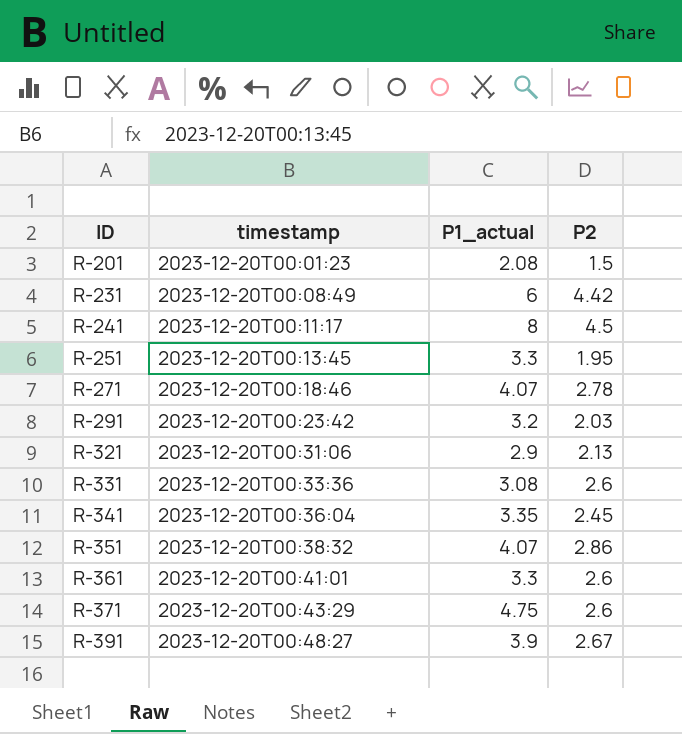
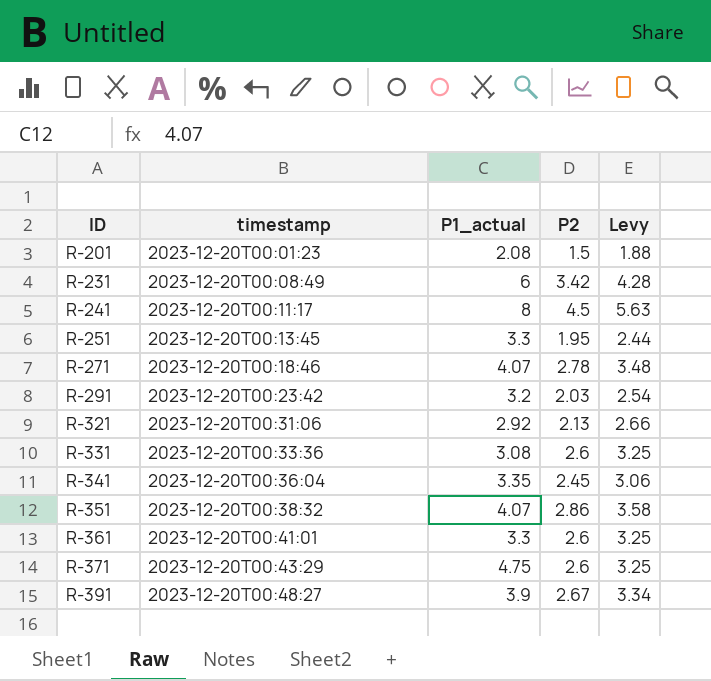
column Levy | formula: none -> [P2] * 1.25
R-231 | P2: 4.42 -> 3.42
R-321 | P1_actual: 2.9 -> 2.92

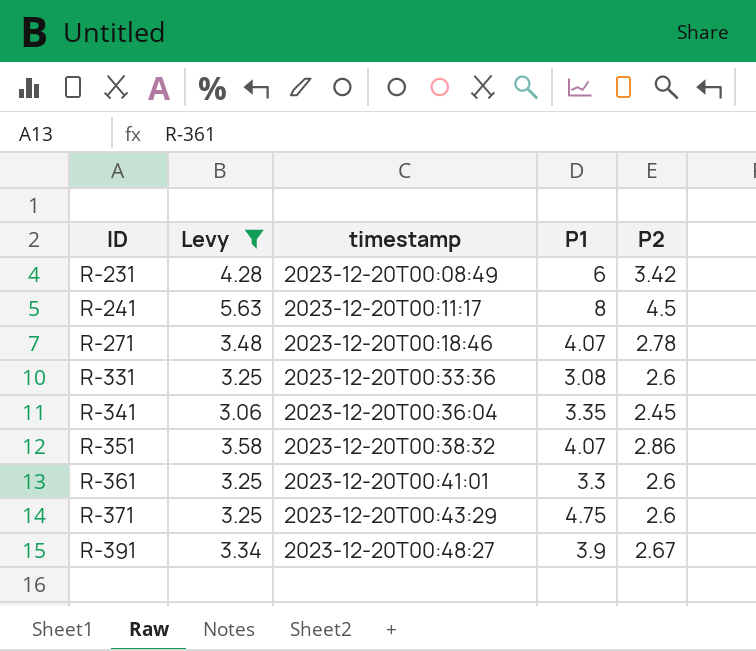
filter: none -> Levy >= 3.06
column Levy | position: 5 -> 2
column name: P1_actual -> P1

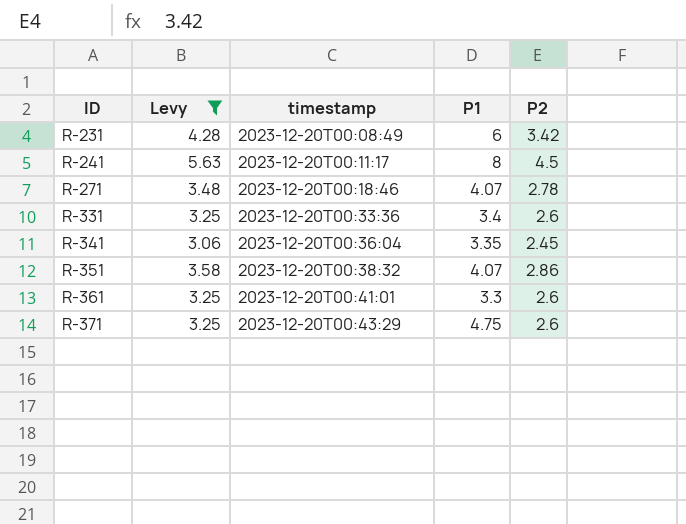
row R-391: 3.34 | 2023-12-20T00:48:27 | 3.9 | 2.67 -> none
R-331 | P1: 3.08 -> 3.4

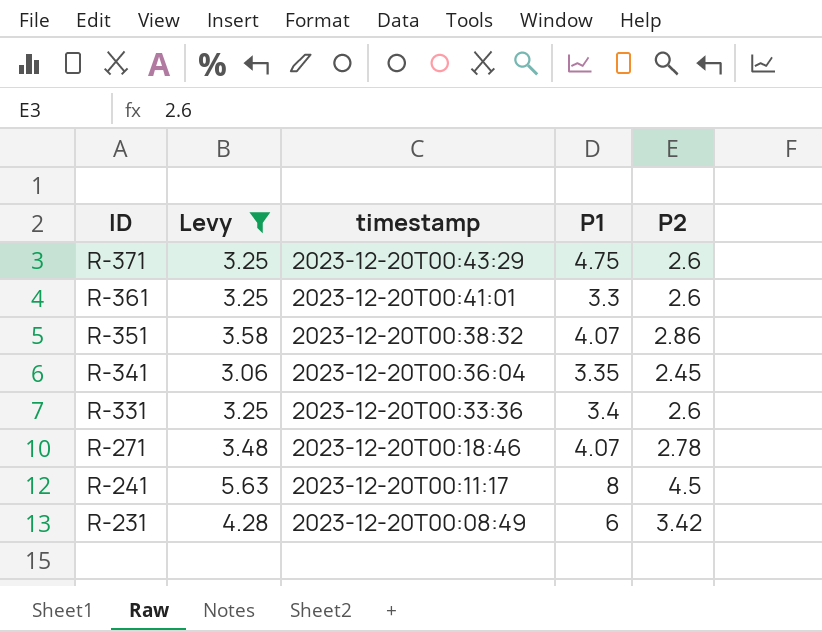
row order: ID ascending -> ID descending

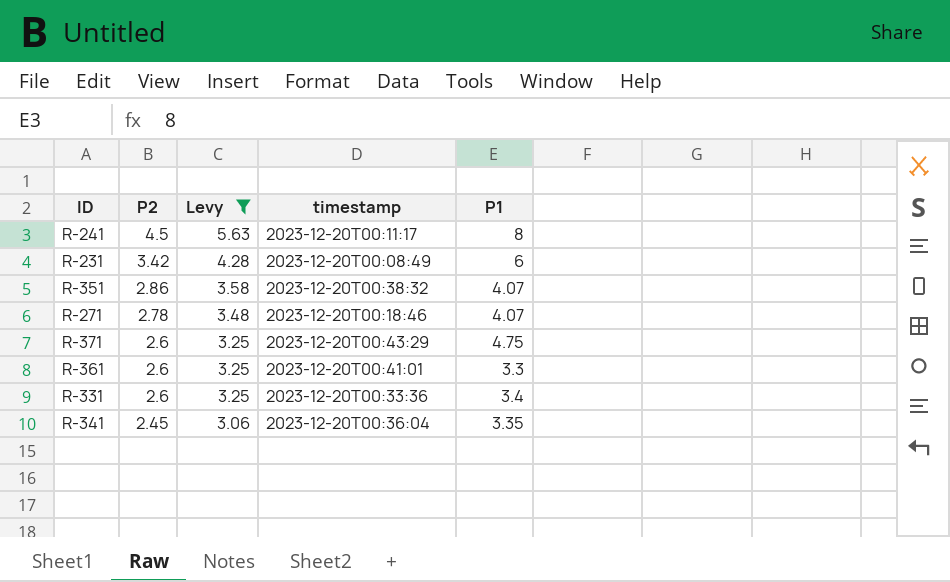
row order: ID descending -> P2 descending
column P2 | position: 5 -> 2

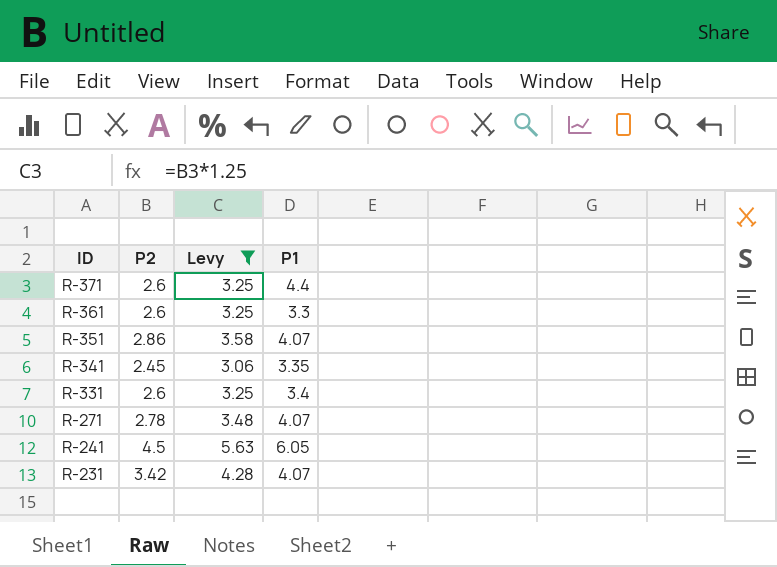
row order: P2 descending -> ID descending
column timestamp | position: 4 -> none
R-371 | P1: 4.75 -> 4.4
R-241 | P1: 8 -> 6.05
R-231 | P1: 6 -> 4.07

